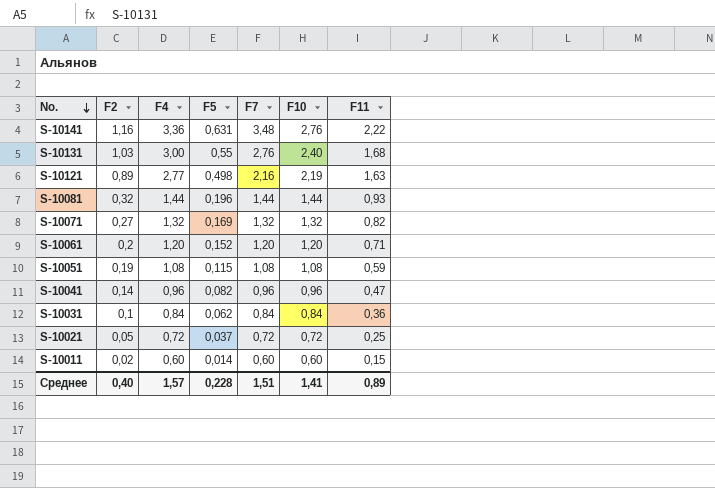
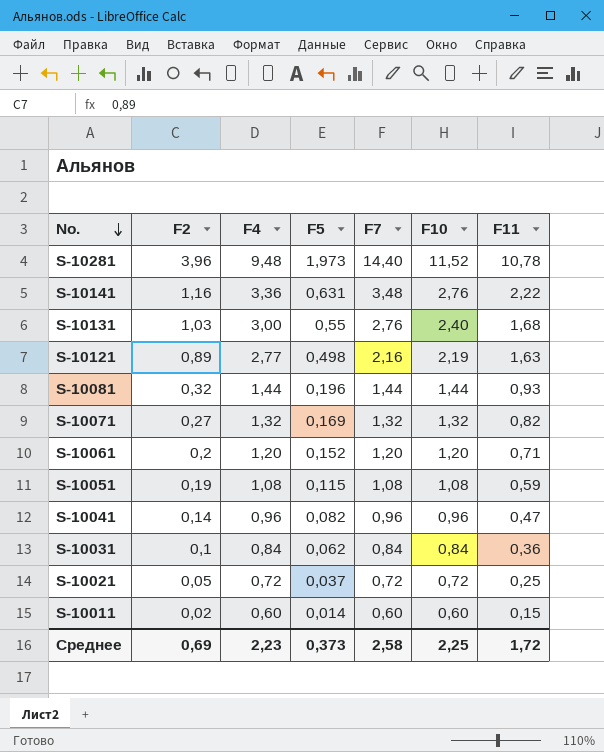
row S-10281: none -> 3,96 | 9,48 | 1,973 | 14,40 | 11,52 | 10,78
Среднее | F2: 0,40 -> 0,69
Среднее | F4: 1,57 -> 2,23
Среднее | F5: 0,228 -> 0,373
Среднее | F7: 1,51 -> 2,58
Среднее | F10: 1,41 -> 2,25
Среднее | F11: 0,89 -> 1,72

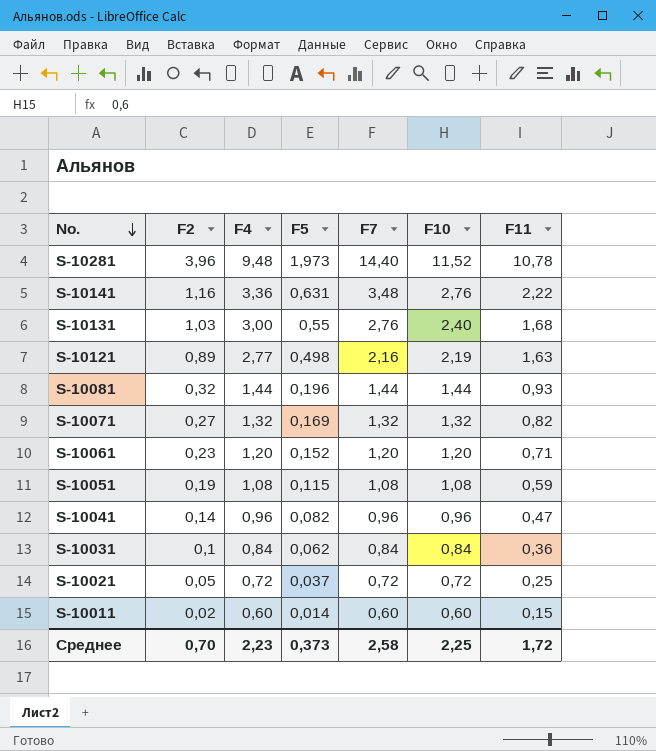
S-10061 | F2: 0,2 -> 0,23
Среднее | F2: 0,69 -> 0,70

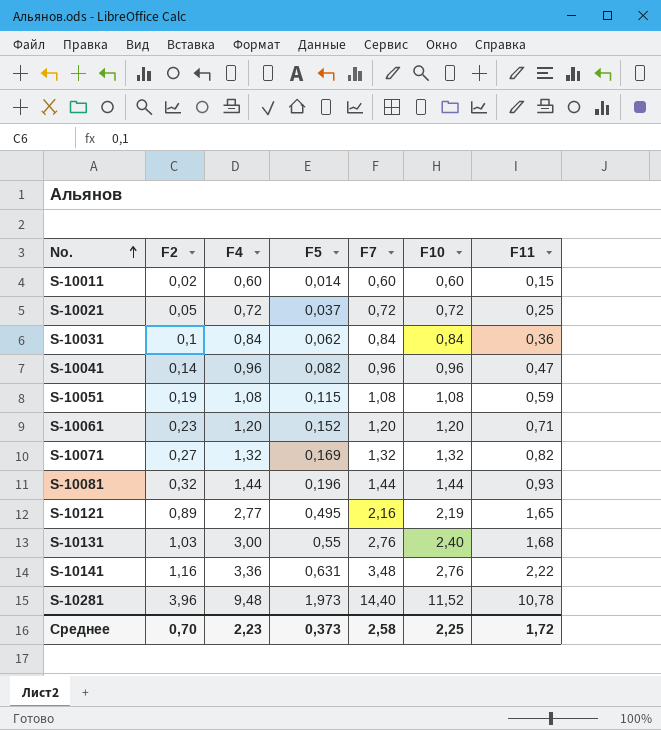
row order: No. descending -> No. ascending
S-10121 | F5: 0,498 -> 0,495
S-10121 | F11: 1,63 -> 1,65

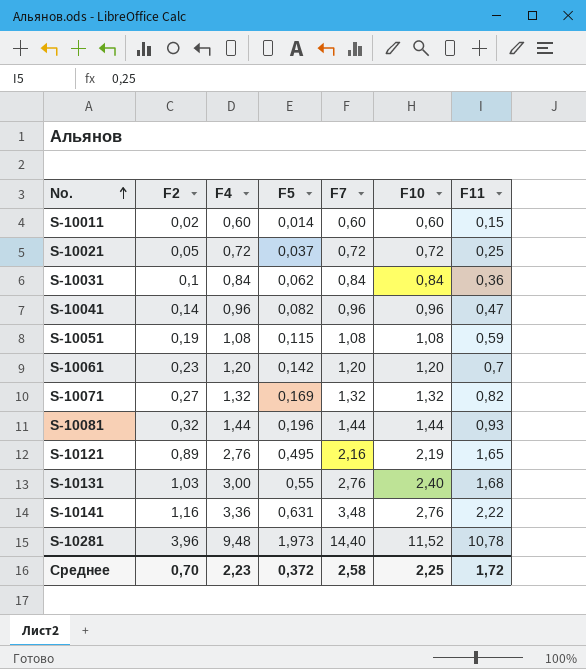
S-10061 | F5: 0,152 -> 0,142
S-10061 | F11: 0,71 -> 0,7
S-10121 | F4: 2,77 -> 2,76
Среднее | F5: 0,373 -> 0,372

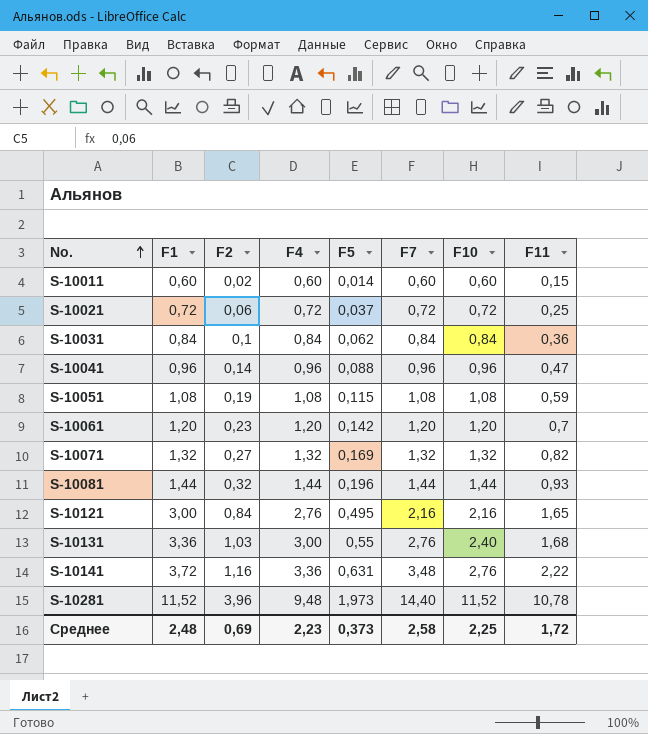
column F1 | position: none -> 2
S-10021 | F2: 0,05 -> 0,06
S-10041 | F5: 0,082 -> 0,088
S-10121 | F2: 0,89 -> 0,84
S-10121 | F10: 2,19 -> 2,16
Среднее | F2: 0,70 -> 0,69
Среднее | F5: 0,372 -> 0,373

